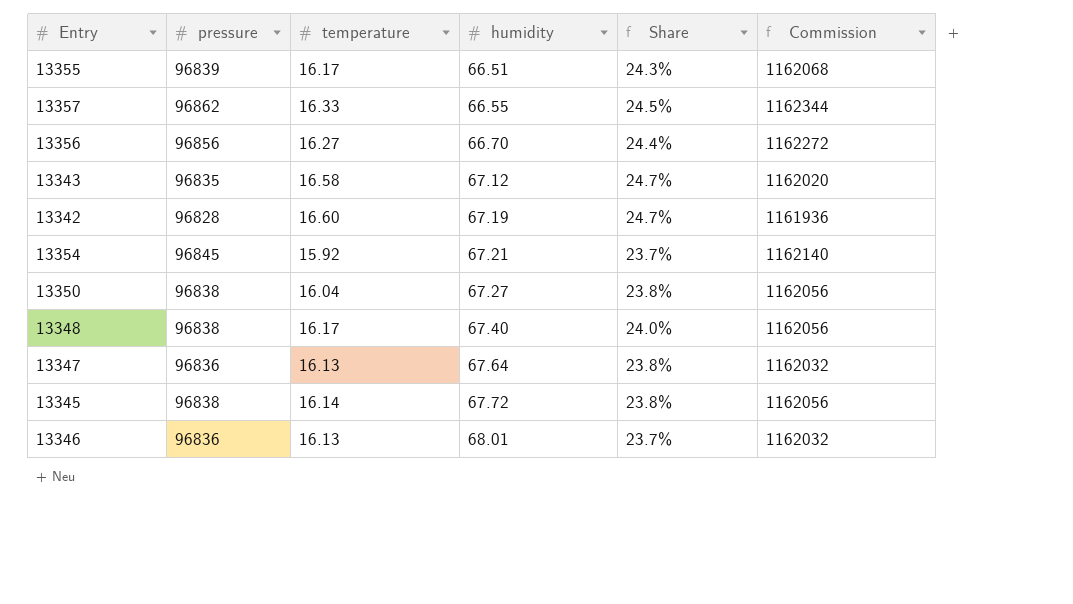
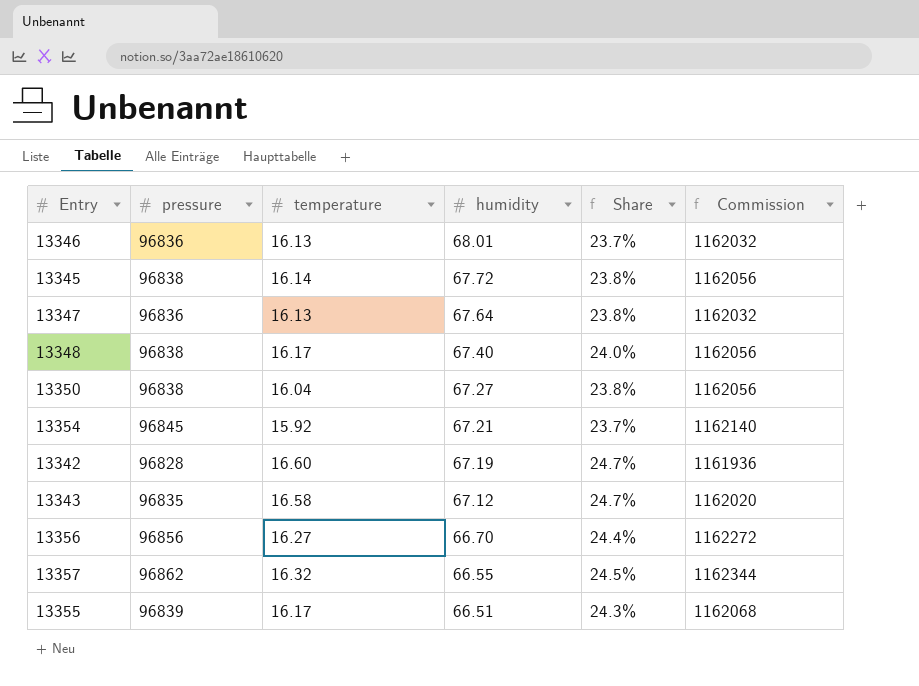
row order: humidity ascending -> humidity descending
13357 | temperature: 16.33 -> 16.32

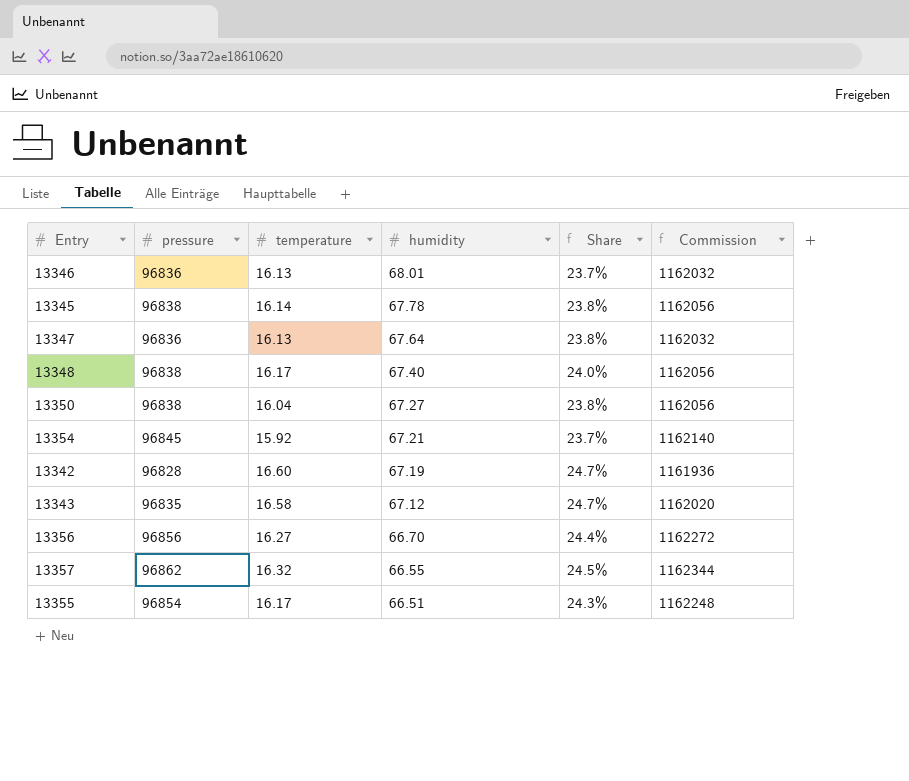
13345 | humidity: 67.72 -> 67.78
13355 | pressure: 96839 -> 96854
13355 | Commission: 1162068 -> 1162248

